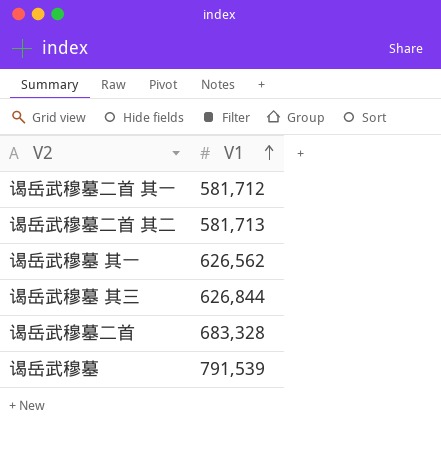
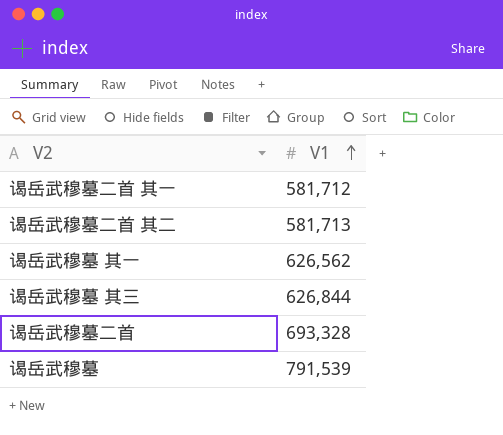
谒岳武穆墓二首 | V1: 683,328 -> 693,328

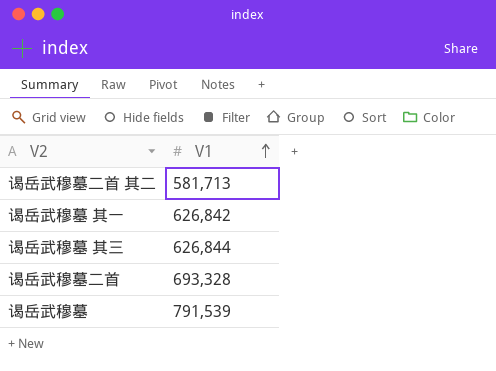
row 谒岳武穆墓二首 其一: 581,712 -> none
谒岳武穆墓 其一 | V1: 626,562 -> 626,842

